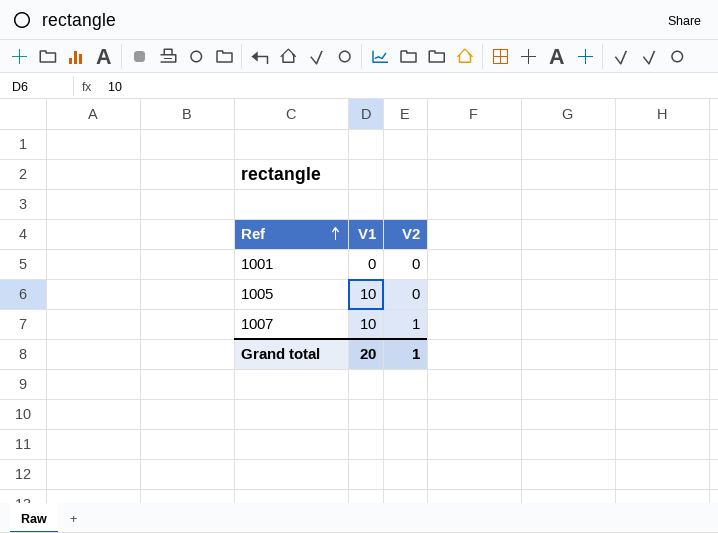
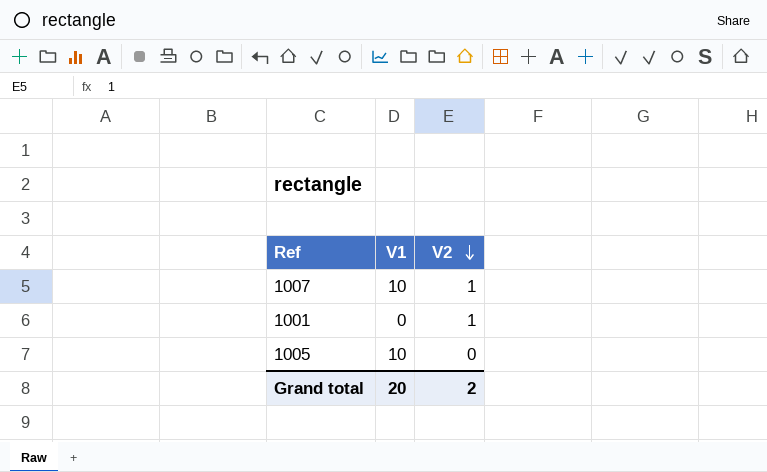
row order: Ref ascending -> V2 descending
1001 | V2: 0 -> 1
Grand total | V2: 1 -> 2

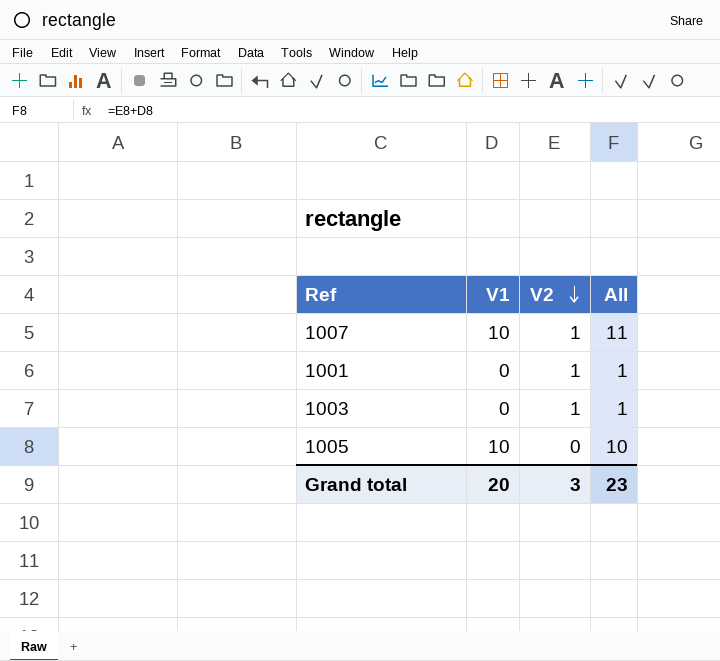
column All | formula: none -> [V1] + [V2]
row 1003: none -> 0 | 1 | 1
Grand total | V2: 2 -> 3

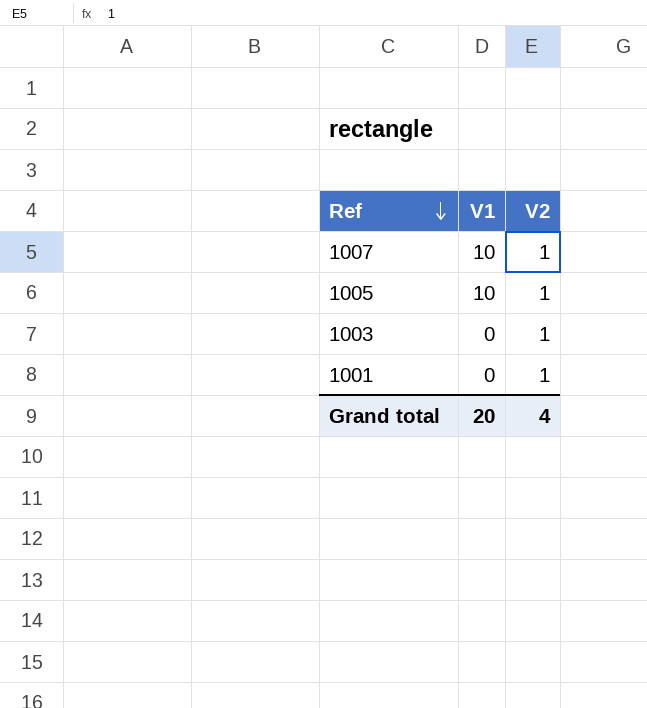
row order: V2 descending -> Ref descending
column All | formula: [V1] + [V2] -> none
1005 | V2: 0 -> 1
Grand total | V2: 3 -> 4

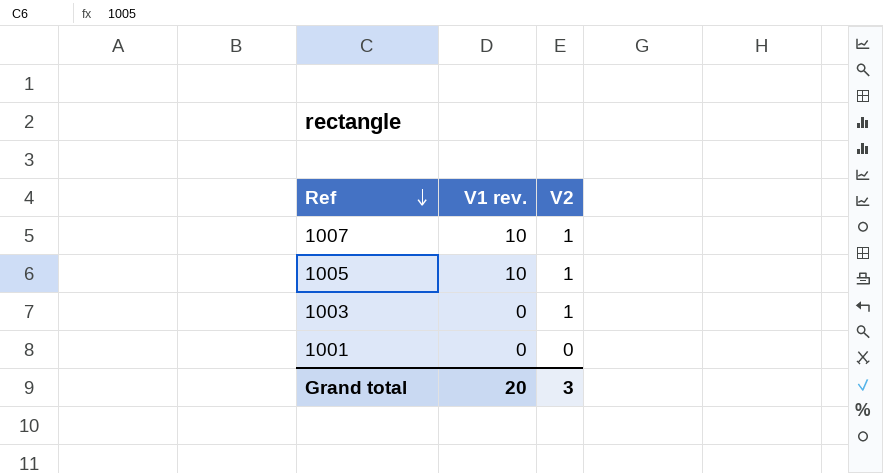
column name: V1 -> V1 rev.
1001 | V2: 1 -> 0
Grand total | V2: 4 -> 3

